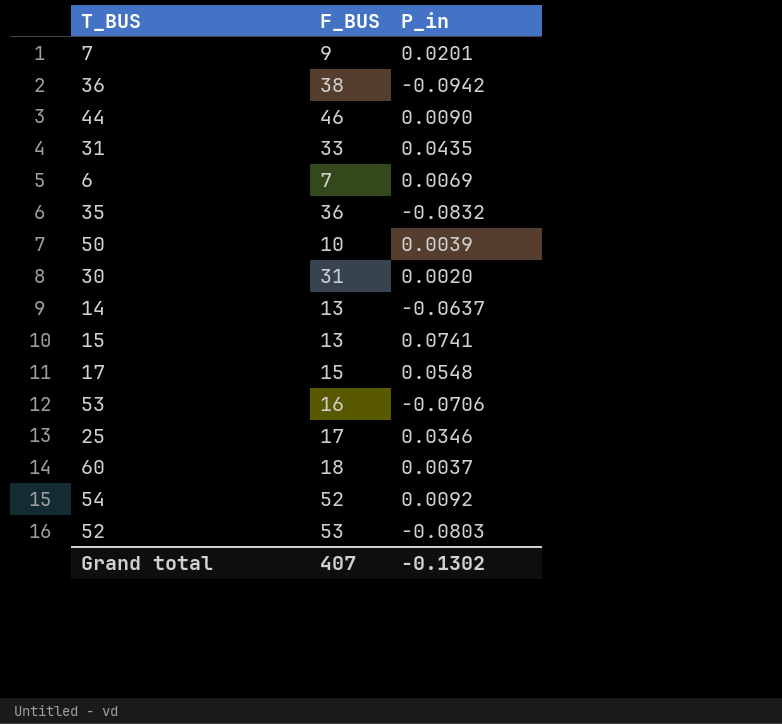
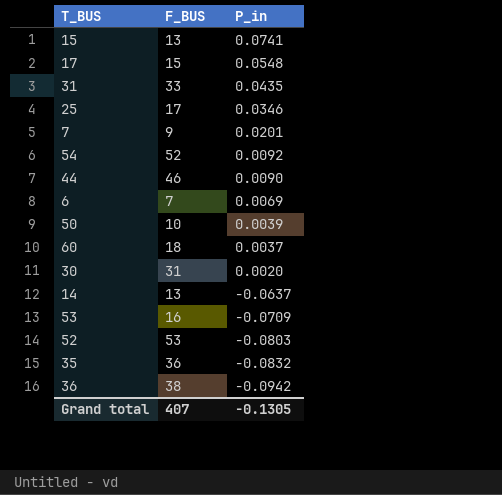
row order: none -> P_in descending
53 | P_in: -0.0706 -> -0.0709
Grand total | P_in: -0.1302 -> -0.1305

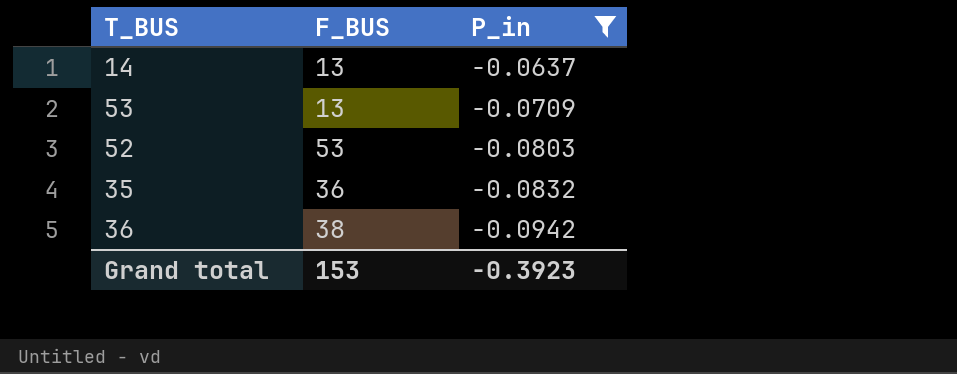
filter: none -> P_in <= -0.0637
53 | F_BUS: 16 -> 13
Grand total | F_BUS: 407 -> 153
Grand total | P_in: -0.1305 -> -0.3923

